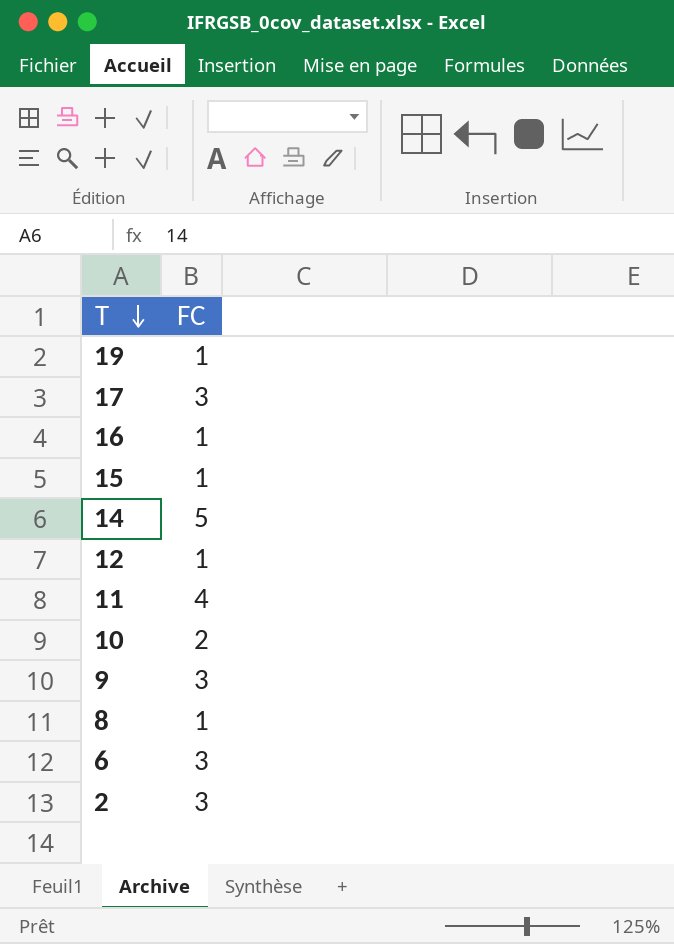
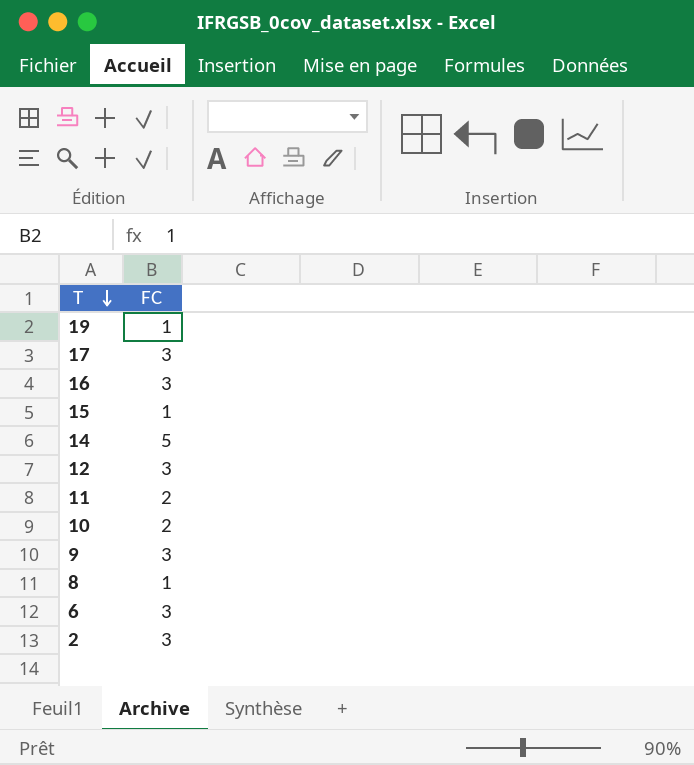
16 | FC: 1 -> 3
12 | FC: 1 -> 3
11 | FC: 4 -> 2

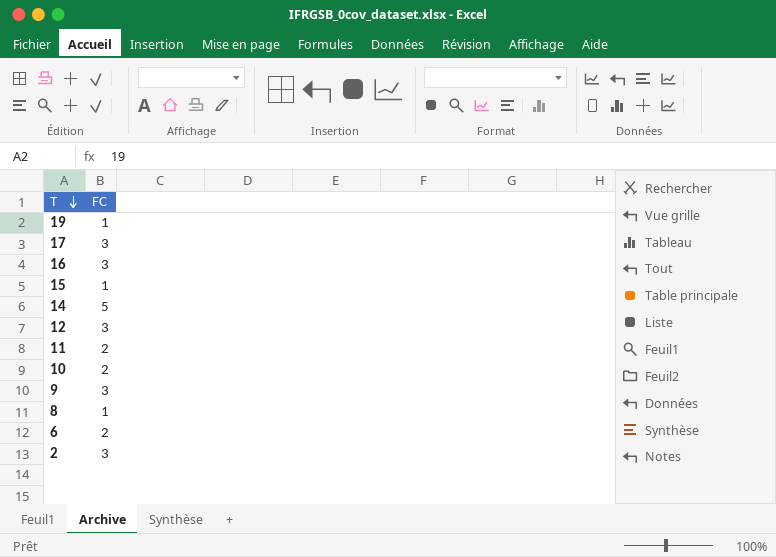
6 | FC: 3 -> 2

